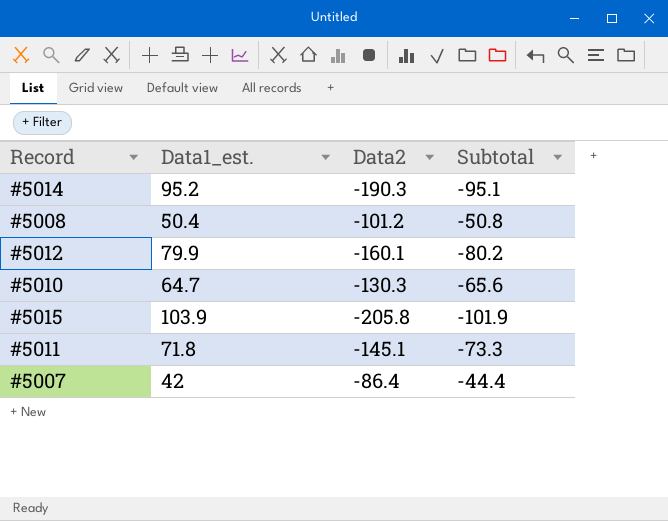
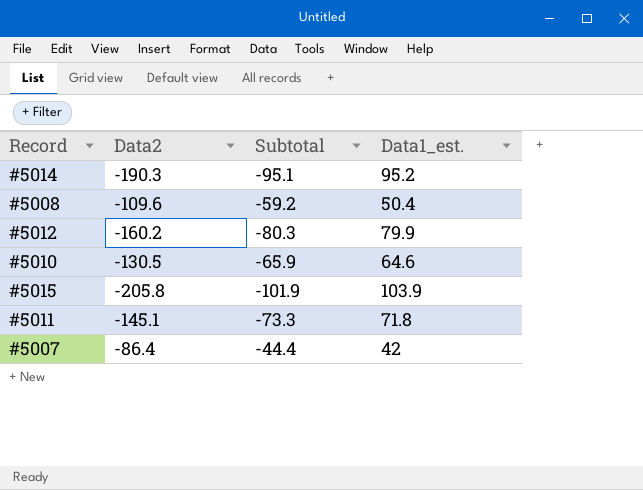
column Data1_est. | position: 2 -> 4
#5008 | Data2: -101.2 -> -109.6
#5008 | Subtotal: -50.8 -> -59.2
#5012 | Data2: -160.1 -> -160.2
#5012 | Subtotal: -80.2 -> -80.3
#5010 | Data2: -130.3 -> -130.5
#5010 | Subtotal: -65.6 -> -65.9
#5010 | Data1_est.: 64.7 -> 64.6

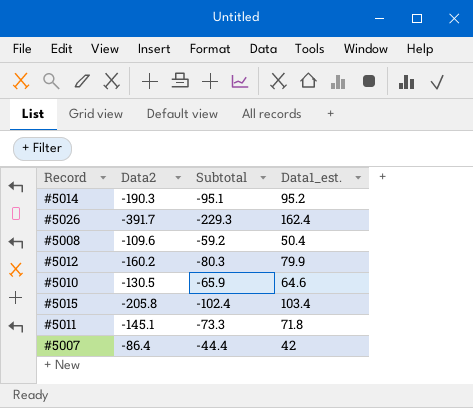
row #5026: none -> -391.7 | -229.3 | 162.4
#5015 | Subtotal: -101.9 -> -102.4
#5015 | Data1_est.: 103.9 -> 103.4

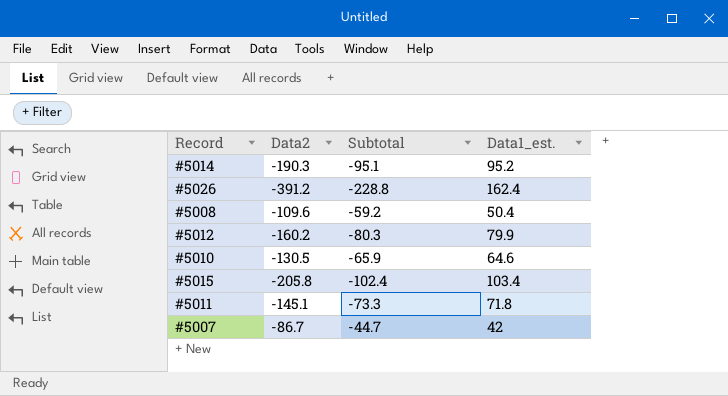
#5026 | Data2: -391.7 -> -391.2
#5026 | Subtotal: -229.3 -> -228.8
#5007 | Data2: -86.4 -> -86.7
#5007 | Subtotal: -44.4 -> -44.7

